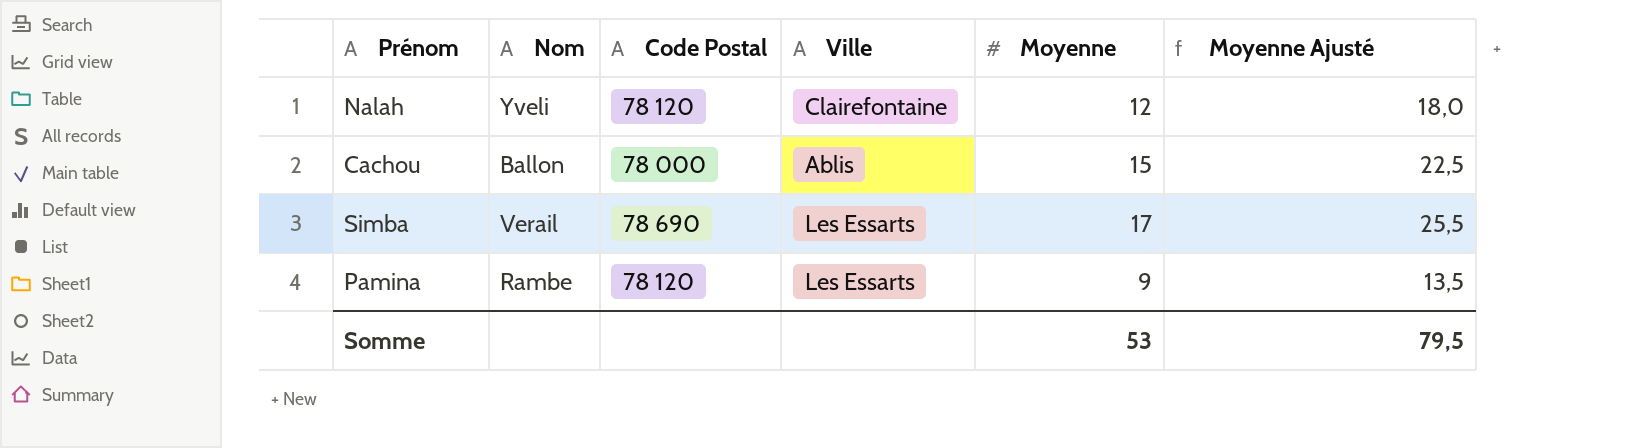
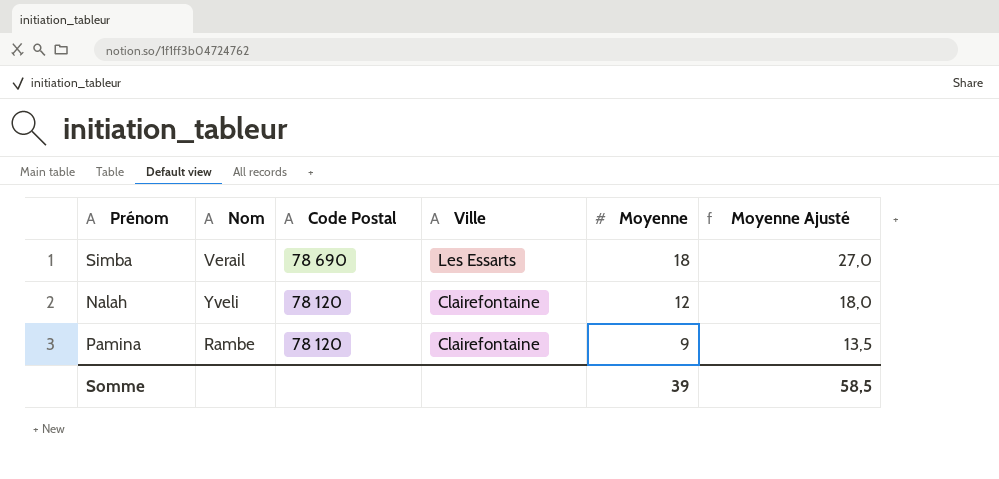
row order: none -> Code Postal descending
row Cachou: Ballon | 78 000 | Ablis | 15 | 22,5 -> none
Simba | Moyenne: 17 -> 18
Simba | Moyenne Ajusté: 25,5 -> 27,0
Pamina | Ville: Les Essarts -> Clairefontaine
Somme | Moyenne: 53 -> 39
Somme | Moyenne Ajusté: 79,5 -> 58,5

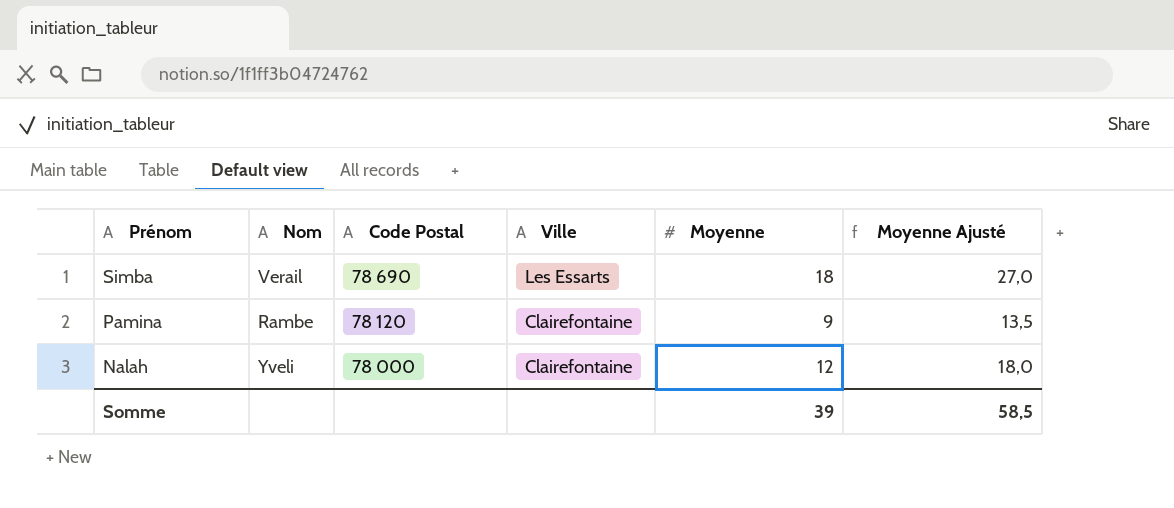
row order: Code Postal descending -> Prénom descending
Nalah | Code Postal: 78 120 -> 78 000

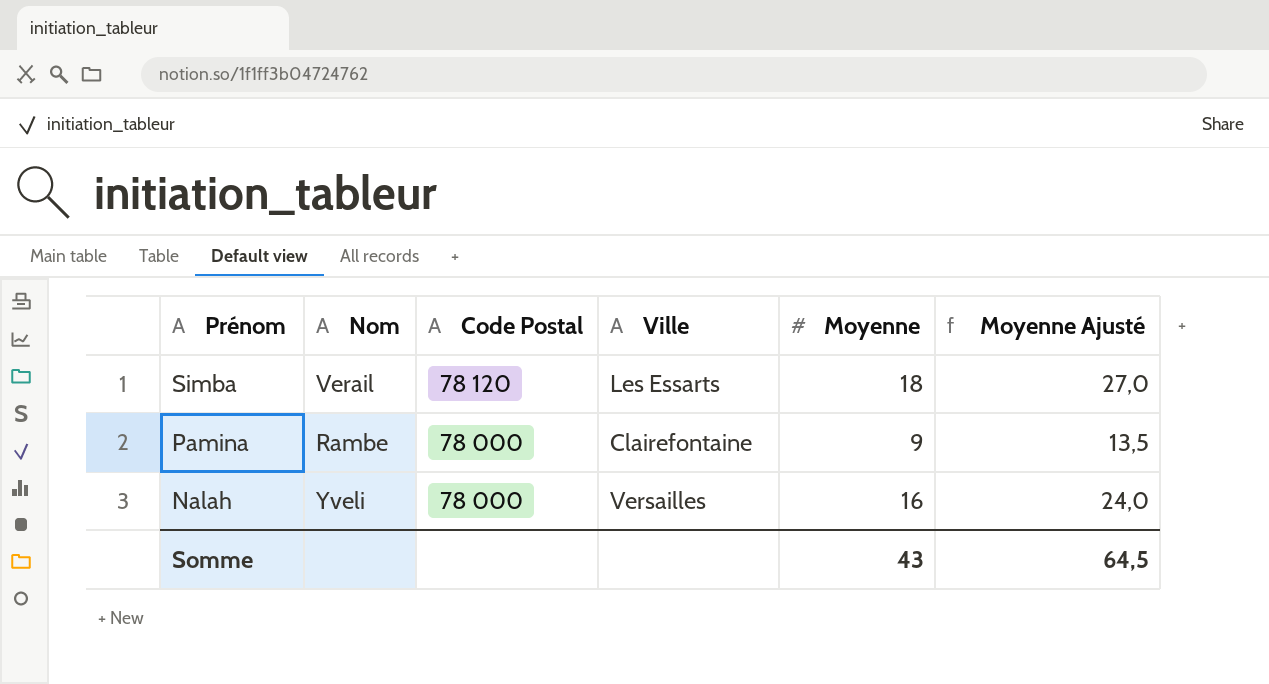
Simba | Code Postal: 78 690 -> 78 120
Pamina | Code Postal: 78 120 -> 78 000
Nalah | Ville: Clairefontaine -> Versailles
Nalah | Moyenne: 12 -> 16
Nalah | Moyenne Ajusté: 18,0 -> 24,0
Somme | Moyenne: 39 -> 43
Somme | Moyenne Ajusté: 58,5 -> 64,5

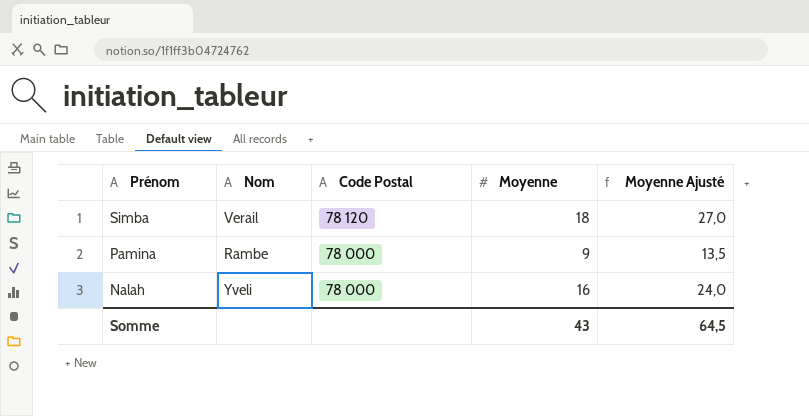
column Ville | position: 4 -> none

